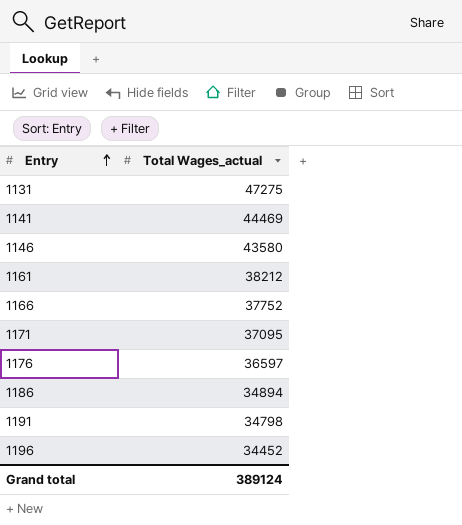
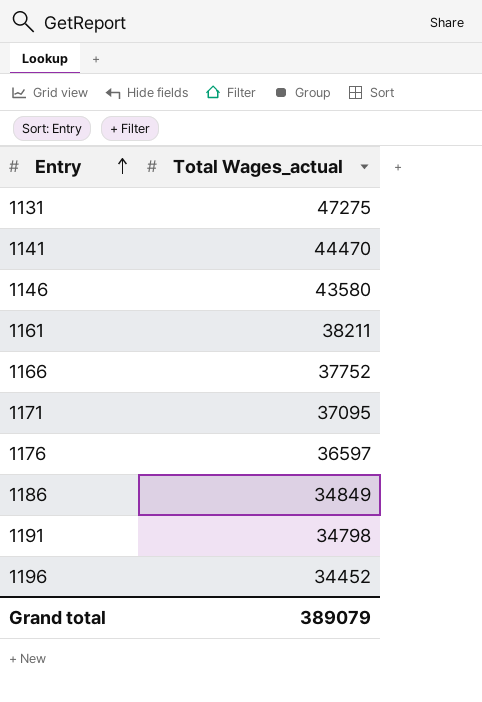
1141 | Total Wages_actual: 44469 -> 44470
1161 | Total Wages_actual: 38212 -> 38211
1186 | Total Wages_actual: 34894 -> 34849
Grand total | Total Wages_actual: 389124 -> 389079

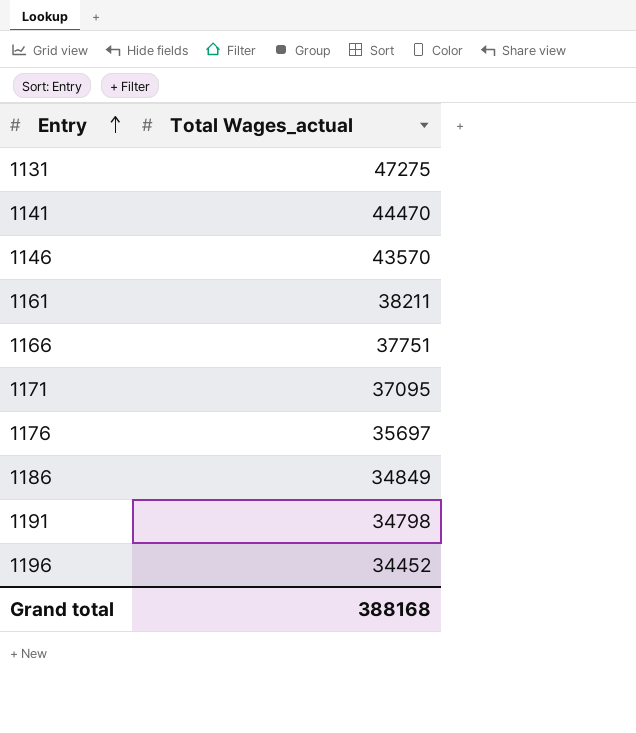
1146 | Total Wages_actual: 43580 -> 43570
1166 | Total Wages_actual: 37752 -> 37751
1176 | Total Wages_actual: 36597 -> 35697
Grand total | Total Wages_actual: 389079 -> 388168

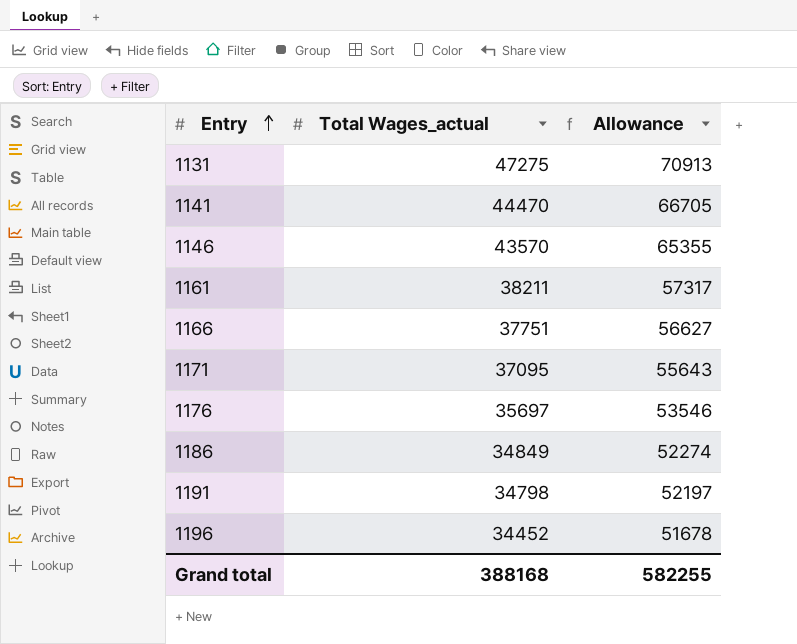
column Allowance | formula: none -> [Total Wages_actual] * 1.5

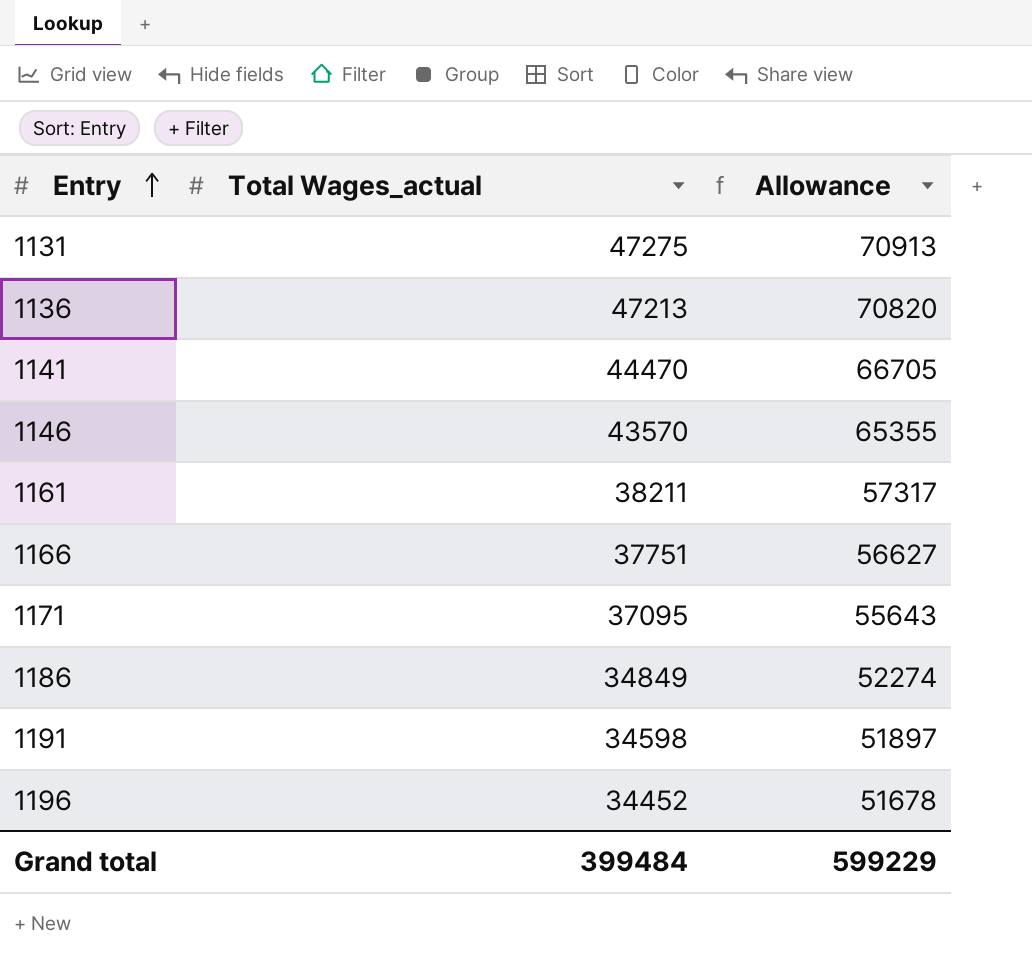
row 1176: 35697 | 53546 -> none
row 1136: none -> 47213 | 70820
1191 | Total Wages_actual: 34798 -> 34598
1191 | Allowance: 52197 -> 51897
Grand total | Total Wages_actual: 388168 -> 399484
Grand total | Allowance: 582255 -> 599229

